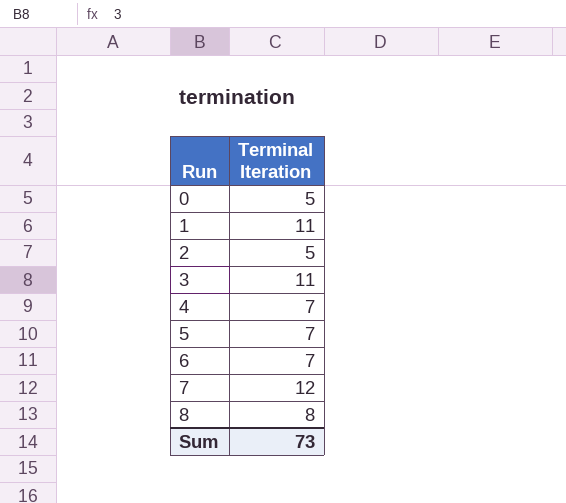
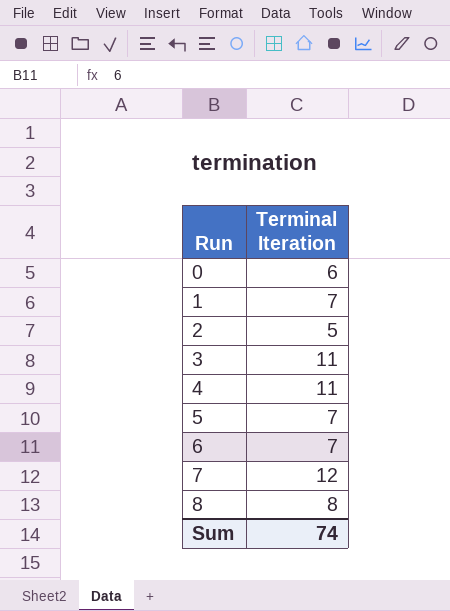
0 | Terminal Iteration: 5 -> 6
1 | Terminal Iteration: 11 -> 7
4 | Terminal Iteration: 7 -> 11
Sum | Terminal Iteration: 73 -> 74

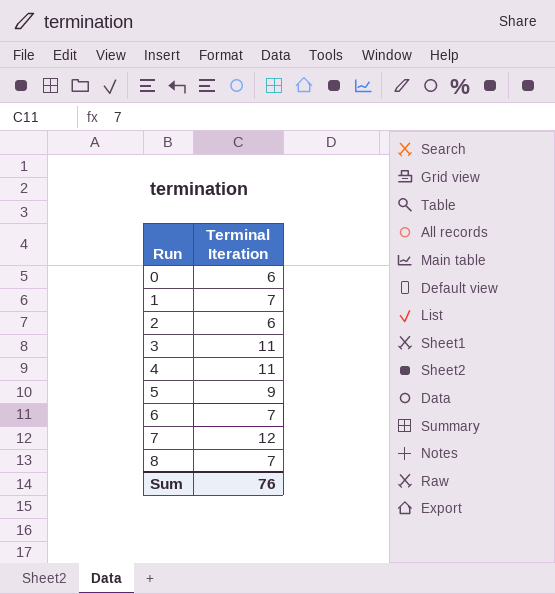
2 | Terminal Iteration: 5 -> 6
5 | Terminal Iteration: 7 -> 9
8 | Terminal Iteration: 8 -> 7
Sum | Terminal Iteration: 74 -> 76

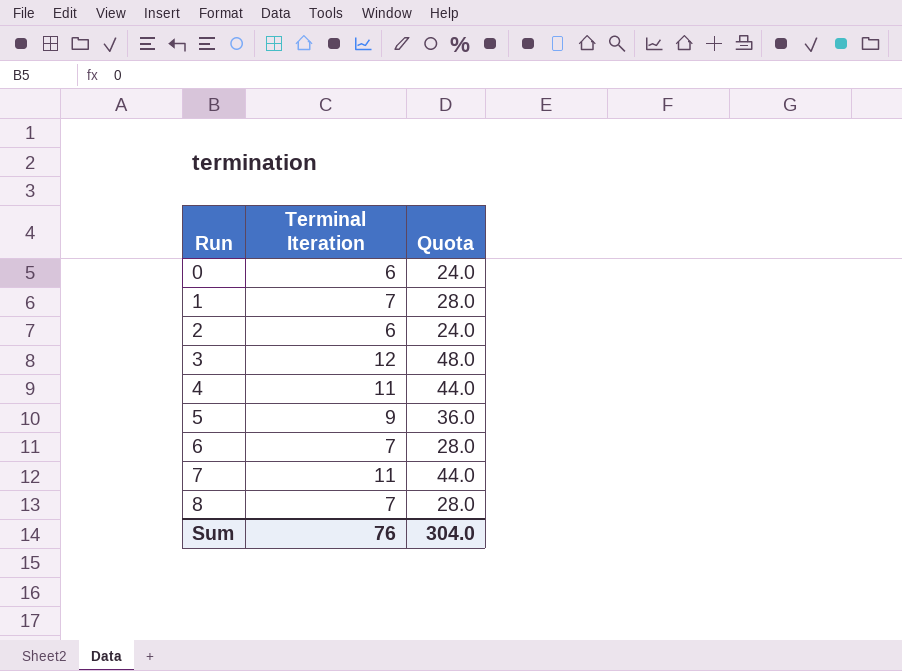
column Quota | formula: none -> [Terminal Iteration] * 4
3 | Terminal Iteration: 11 -> 12
7 | Terminal Iteration: 12 -> 11

